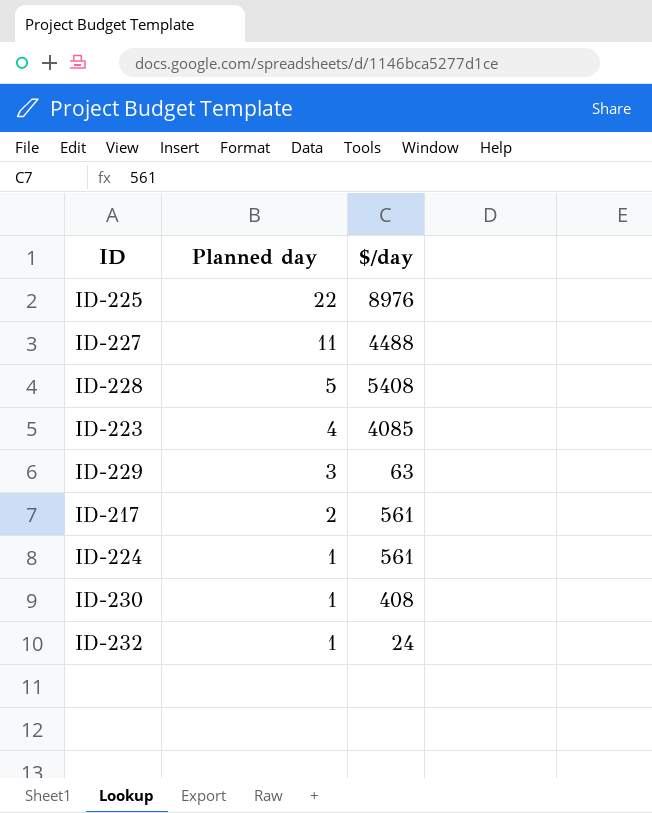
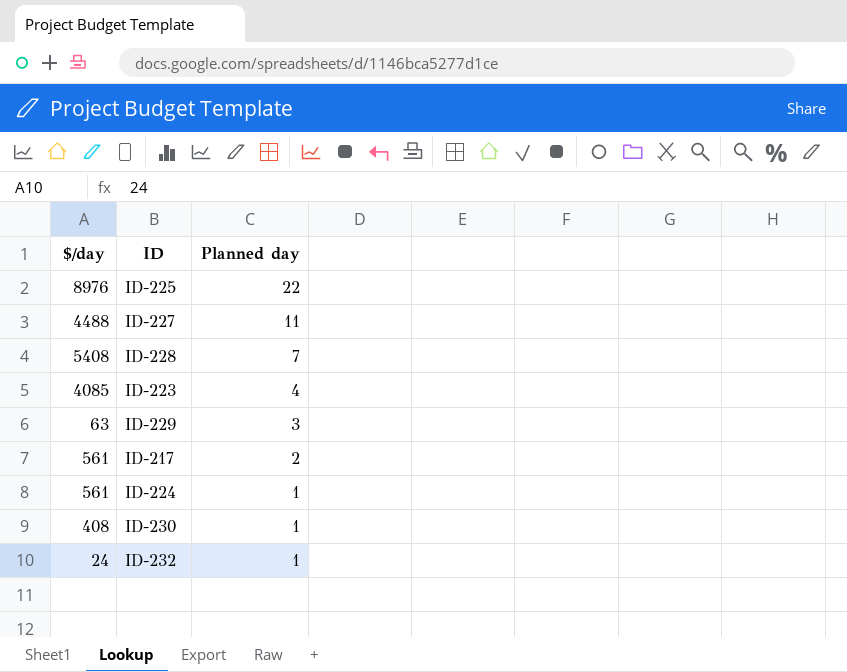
column $/day | position: 3 -> 1
ID-228 | Planned day: 5 -> 7

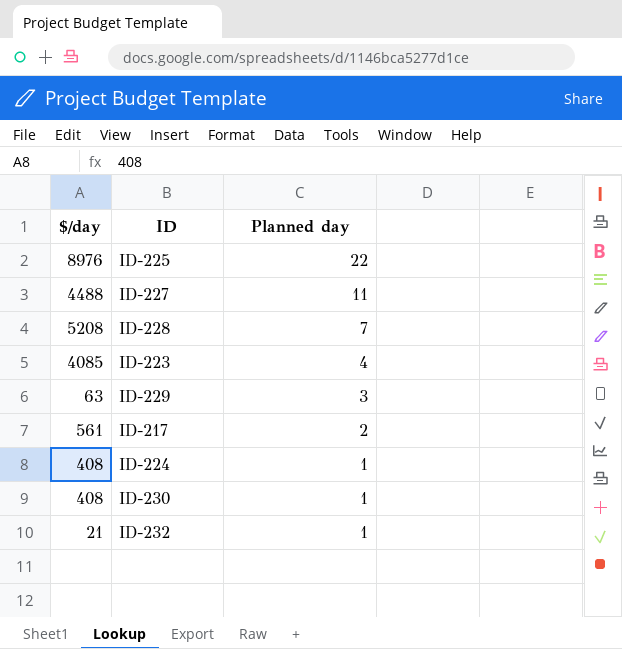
ID-228 | $/day: 5408 -> 5208
ID-224 | $/day: 561 -> 408
ID-232 | $/day: 24 -> 21

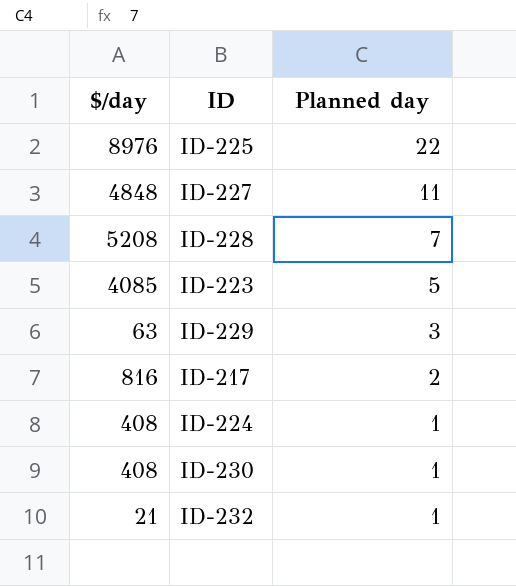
ID-227 | $/day: 4488 -> 4848
ID-223 | Planned day: 4 -> 5
ID-217 | $/day: 561 -> 816

